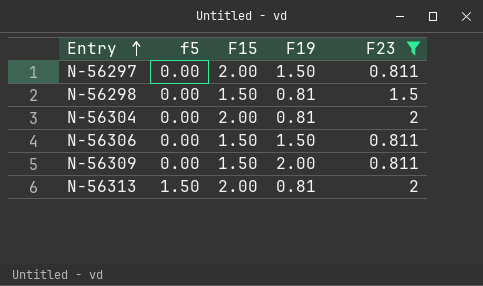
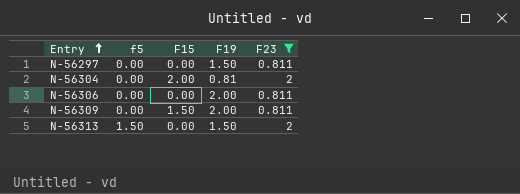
row N-56298: 0.00 | 1.50 | 0.81 | 1.5 -> none
N-56297 | F15: 2.00 -> 0.00
N-56306 | F15: 1.50 -> 0.00
N-56306 | F19: 1.50 -> 2.00
N-56313 | F15: 2.00 -> 0.00
N-56313 | F19: 0.81 -> 1.50

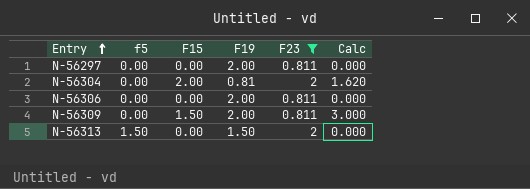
column Calc | formula: none -> [F15] * [F19]
N-56297 | F19: 1.50 -> 2.00

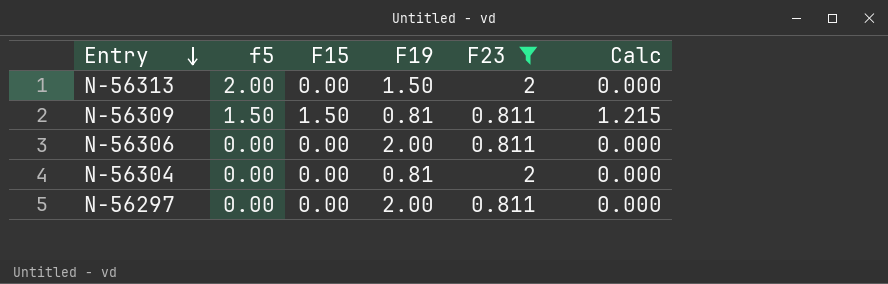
row order: Entry ascending -> Entry descending
N-56313 | f5: 1.50 -> 2.00
N-56309 | f5: 0.00 -> 1.50
N-56309 | F19: 2.00 -> 0.81
N-56309 | Calc: 3.000 -> 1.215
N-56304 | F15: 2.00 -> 0.00
N-56304 | Calc: 1.620 -> 0.000

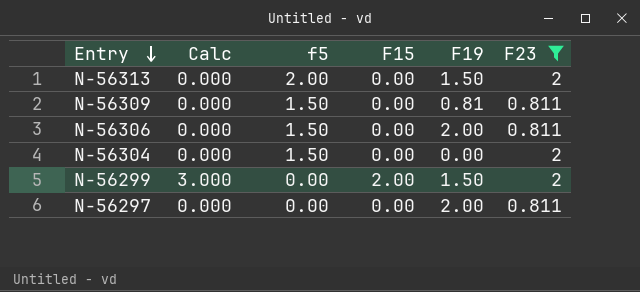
column Calc | position: 6 -> 2
N-56309 | Calc: 1.215 -> 0.000
N-56309 | F15: 1.50 -> 0.00
N-56306 | f5: 0.00 -> 1.50
N-56304 | f5: 0.00 -> 1.50
N-56304 | F19: 0.81 -> 0.00
row N-56299: none -> 3.000 | 0.00 | 2.00 | 1.50 | 2

